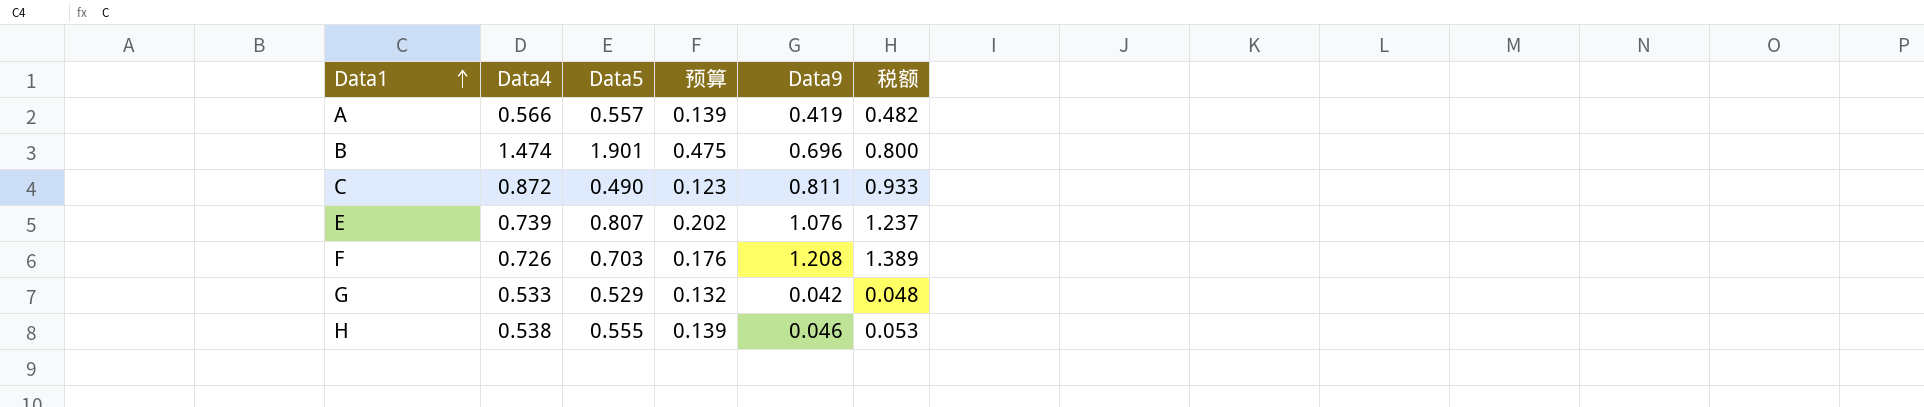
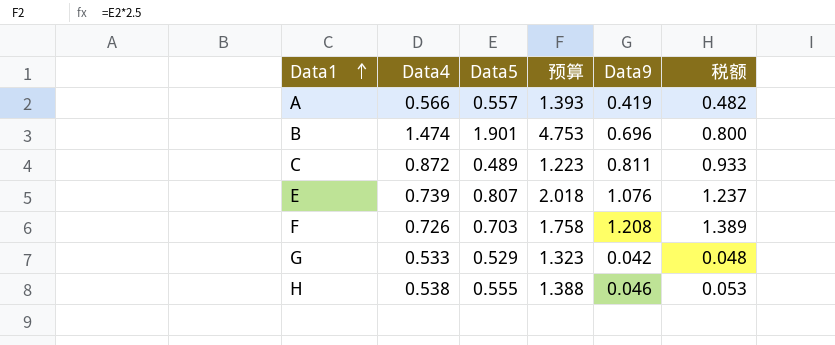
column 预算 | formula: [Data5] * 0.25 -> [Data5] * 2.5
C | Data5: 0.490 -> 0.489

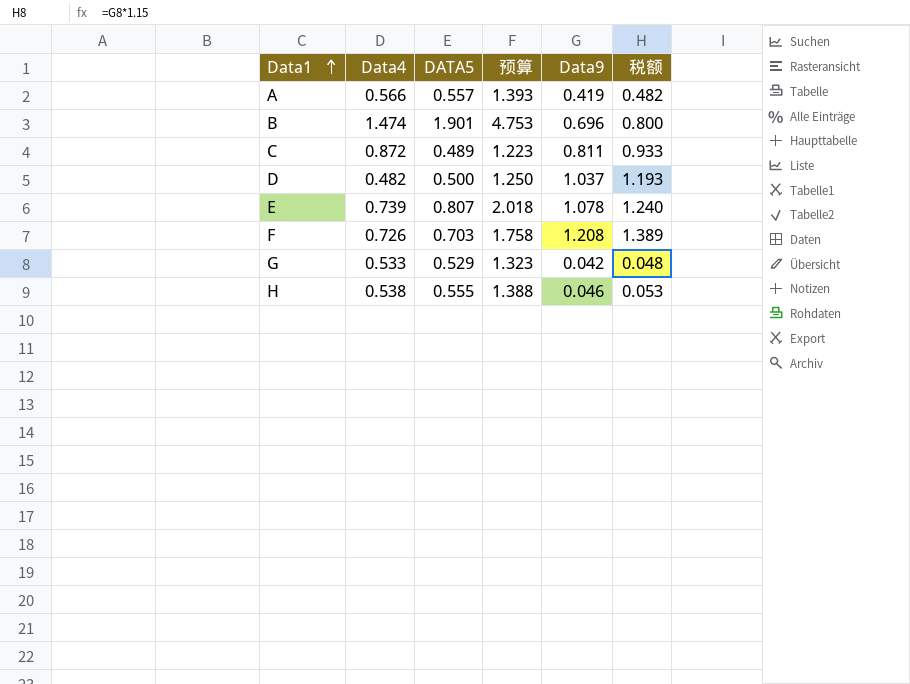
column name: Data5 -> DATA5
row D: none -> 0.482 | 0.500 | 1.250 | 1.037 | 1.193
E | Data9: 1.076 -> 1.078
E | 税额: 1.237 -> 1.240

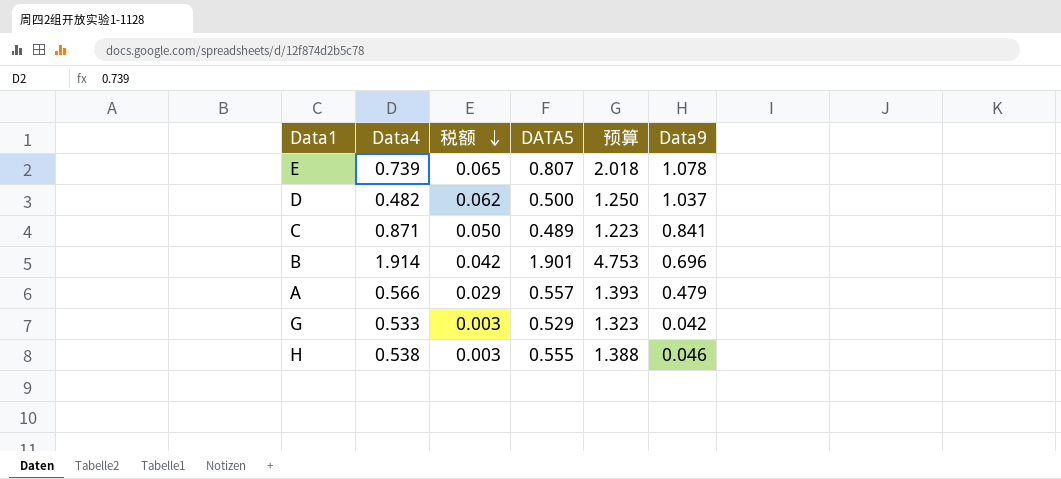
row order: Data1 ascending -> 税额 descending
column 税额 | formula: [Data9] * 1.15 -> [Data9] * 0.06
column 税额 | position: 6 -> 3
row F: 0.726 | 0.703 | 1.758 | 1.208 | 1.389 -> none
C | Data4: 0.872 -> 0.871
C | Data9: 0.811 -> 0.841
B | Data4: 1.474 -> 1.914
A | Data9: 0.419 -> 0.479

